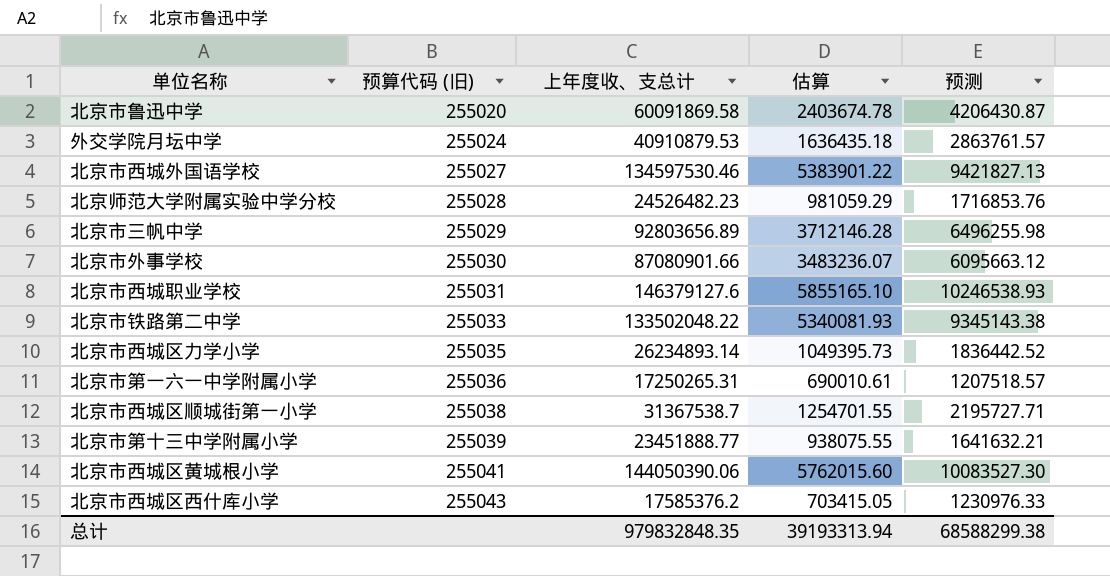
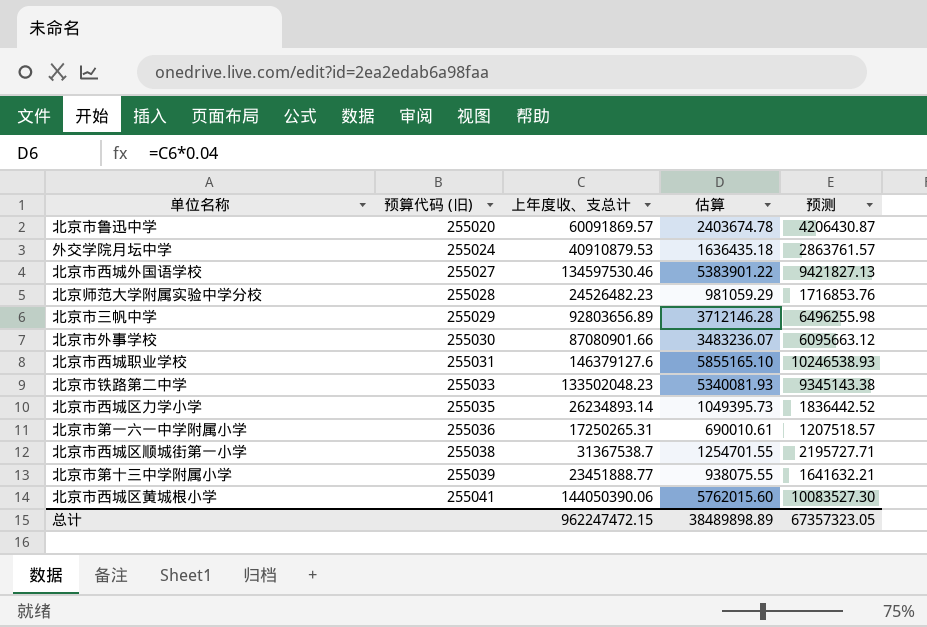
row 北京市西城区西什库小学: 255043 | 17585376.2 | 703415.05 | 1230976.33 -> none
北京市鲁迅中学 | 上年度收、支总计: 60091869.58 -> 60091869.57
北京市铁路第二中学 | 上年度收、支总计: 133502048.22 -> 133502048.23
总计 | 上年度收、支总计: 979832848.35 -> 962247472.15
总计 | 估算: 39193313.94 -> 38489898.89
总计 | 预测: 68588299.38 -> 67357323.05

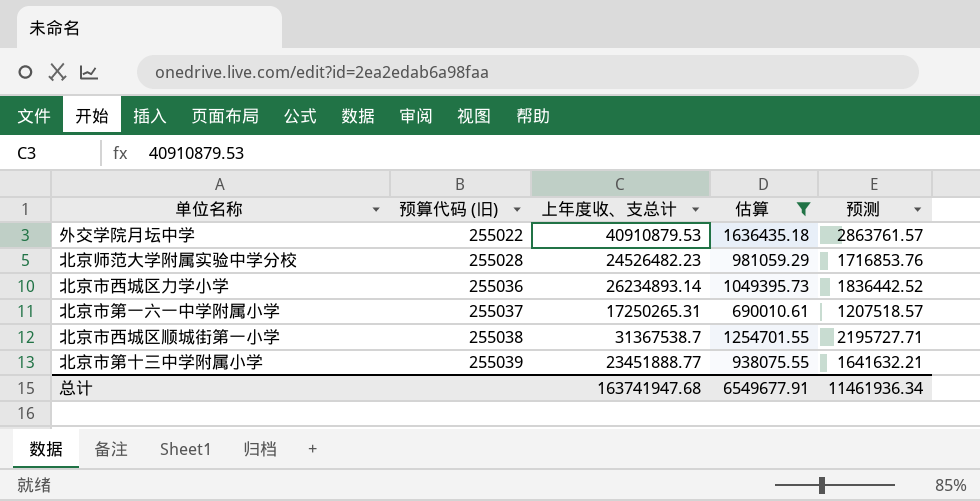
filter: none -> 估算 <= 1636435.18
外交学院月坛中学 | 预算代码 (旧): 255024 -> 255022
北京市西城区力学小学 | 预算代码 (旧): 255035 -> 255036
北京市第一六一中学附属小学 | 预算代码 (旧): 255036 -> 255037
总计 | 上年度收、支总计: 962247472.15 -> 163741947.68
总计 | 估算: 38489898.89 -> 6549677.91
总计 | 预测: 67357323.05 -> 11461936.34

